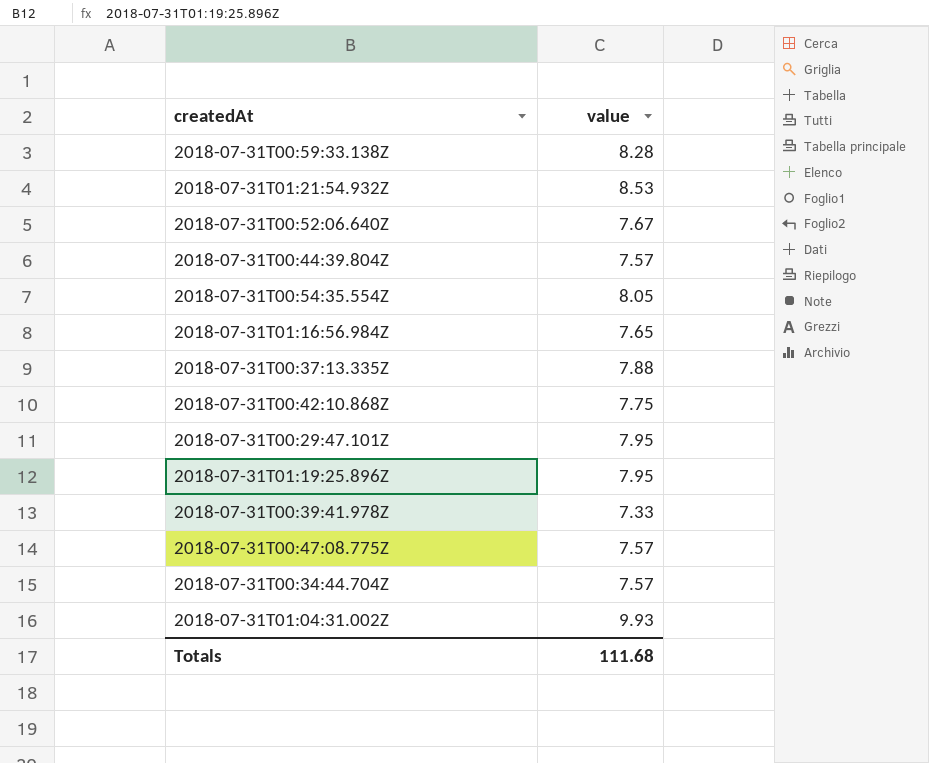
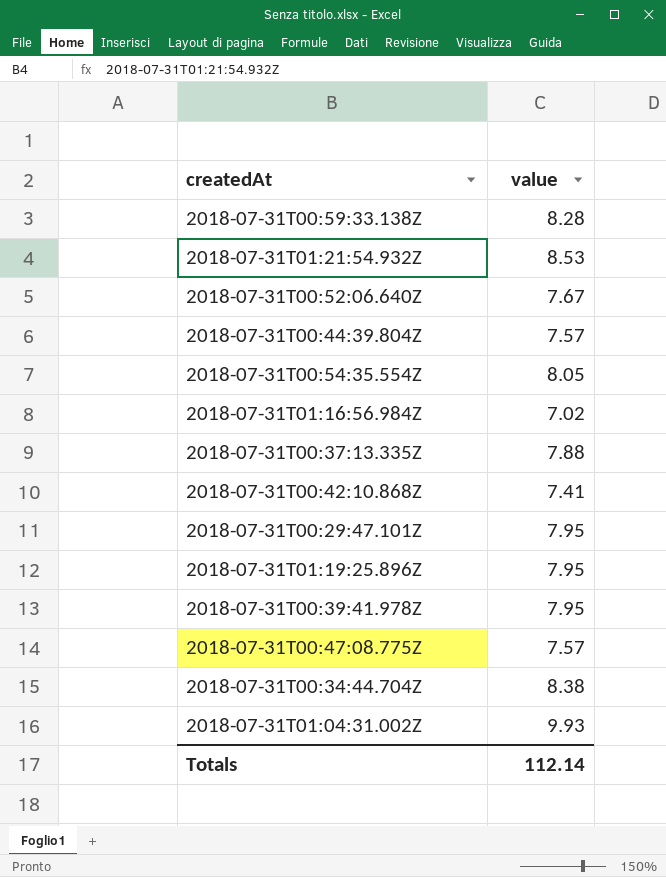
2018-07-31T01:16:56.984Z | value: 7.65 -> 7.02
2018-07-31T00:42:10.868Z | value: 7.75 -> 7.41
2018-07-31T00:39:41.978Z | value: 7.33 -> 7.95
2018-07-31T00:34:44.704Z | value: 7.57 -> 8.38
Totals | value: 111.68 -> 112.14

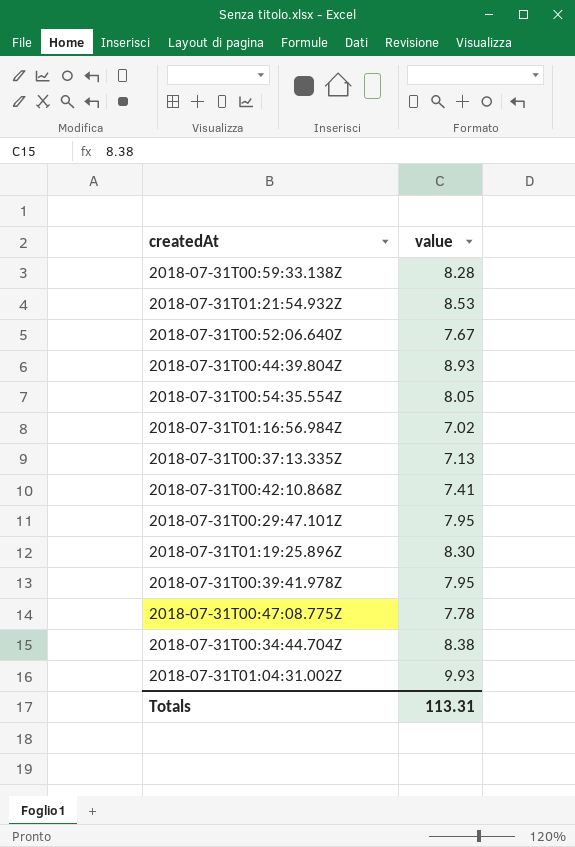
2018-07-31T00:44:39.804Z | value: 7.57 -> 8.93
2018-07-31T00:37:13.335Z | value: 7.88 -> 7.13
2018-07-31T01:19:25.896Z | value: 7.95 -> 8.30
2018-07-31T00:47:08.775Z | value: 7.57 -> 7.78
Totals | value: 112.14 -> 113.31

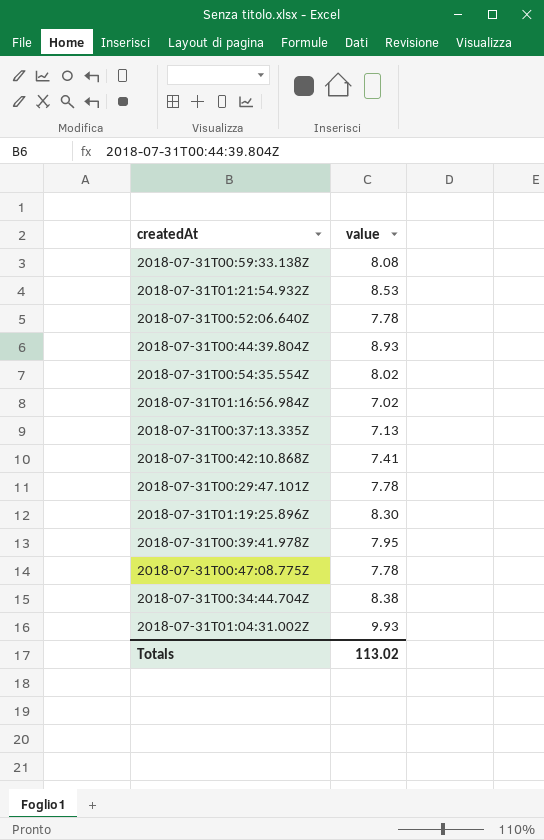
2018-07-31T00:59:33.138Z | value: 8.28 -> 8.08
2018-07-31T00:52:06.640Z | value: 7.67 -> 7.78
2018-07-31T00:54:35.554Z | value: 8.05 -> 8.02
2018-07-31T00:29:47.101Z | value: 7.95 -> 7.78
Totals | value: 113.31 -> 113.02

